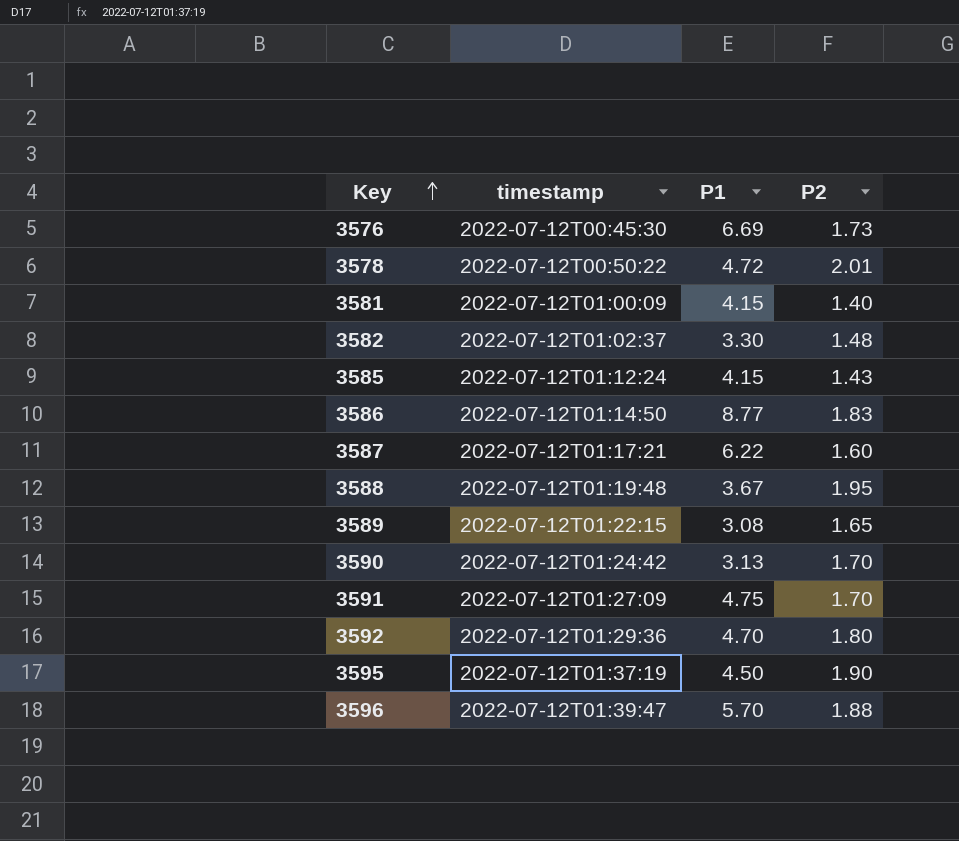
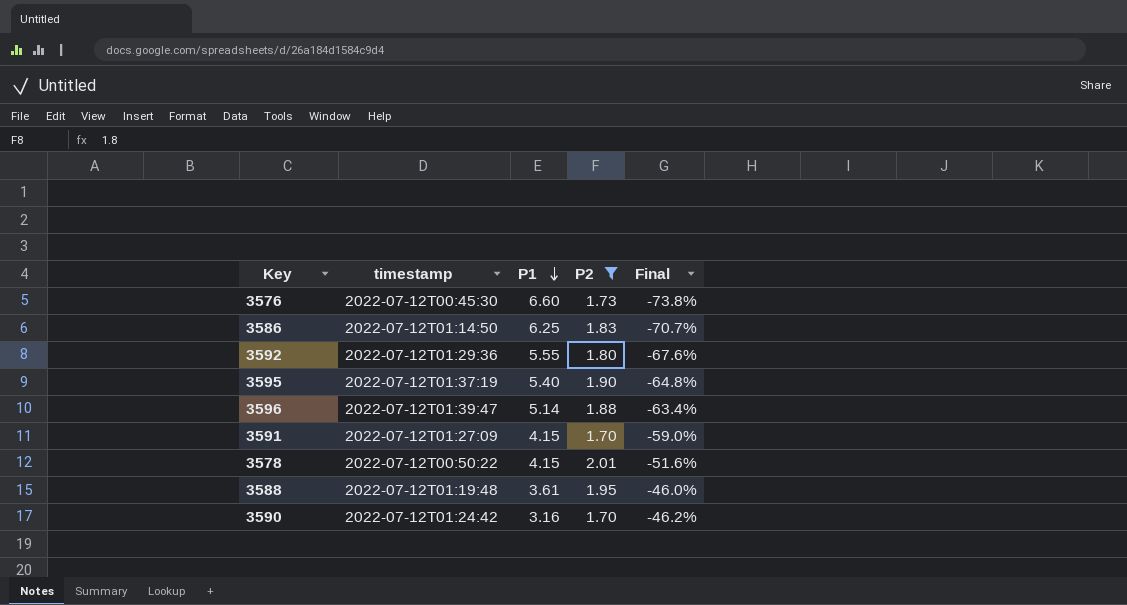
filter: none -> P2 >= 1.70
row order: Key ascending -> P1 descending
column Final | formula: none -> ([P2] - [P1]) / [P1]
3576 | P1: 6.69 -> 6.60
3586 | P1: 8.77 -> 6.25
3592 | P1: 4.70 -> 5.55
3595 | P1: 4.50 -> 5.40
3596 | P1: 5.70 -> 5.14
3591 | P1: 4.75 -> 4.15
3578 | P1: 4.72 -> 4.15
3588 | P1: 3.67 -> 3.61
3590 | P1: 3.13 -> 3.16

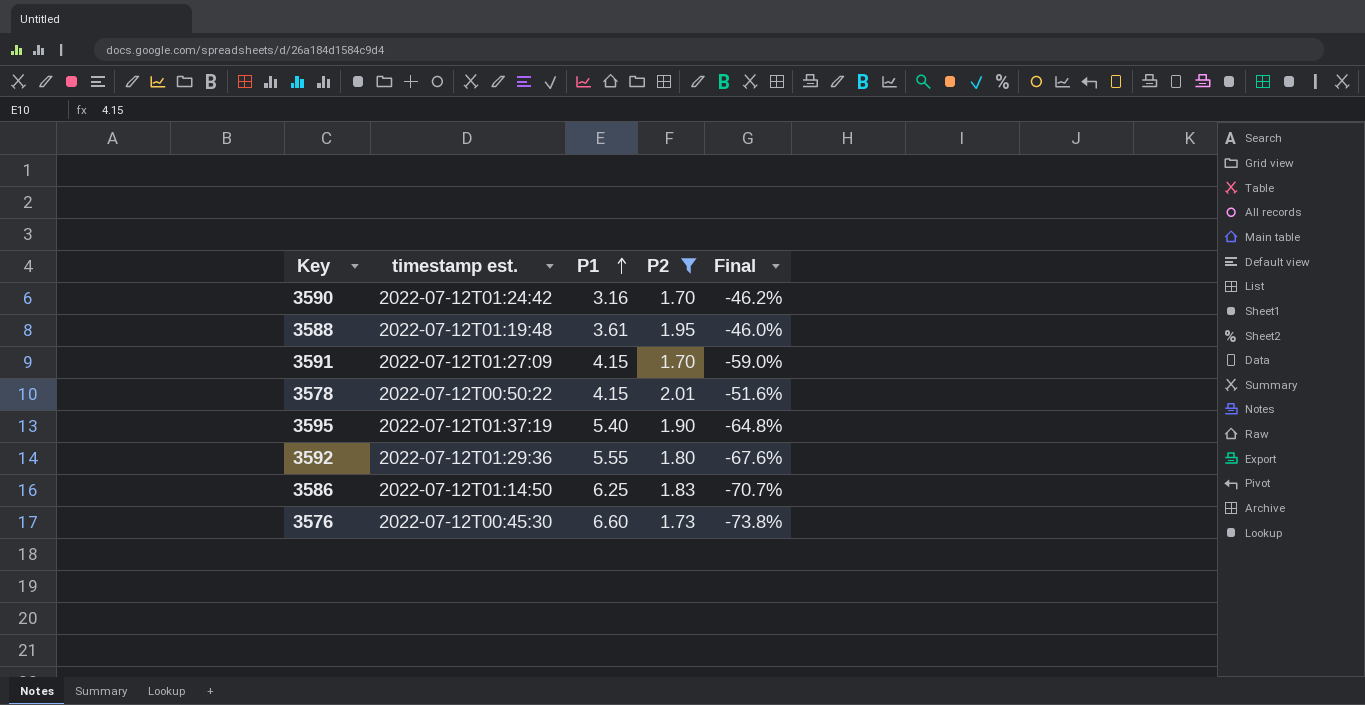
row order: P1 descending -> P1 ascending
column name: timestamp -> timestamp est.
row 3596: 2022-07-12T01:39:47 | 5.14 | 1.88 | -63.4% -> none

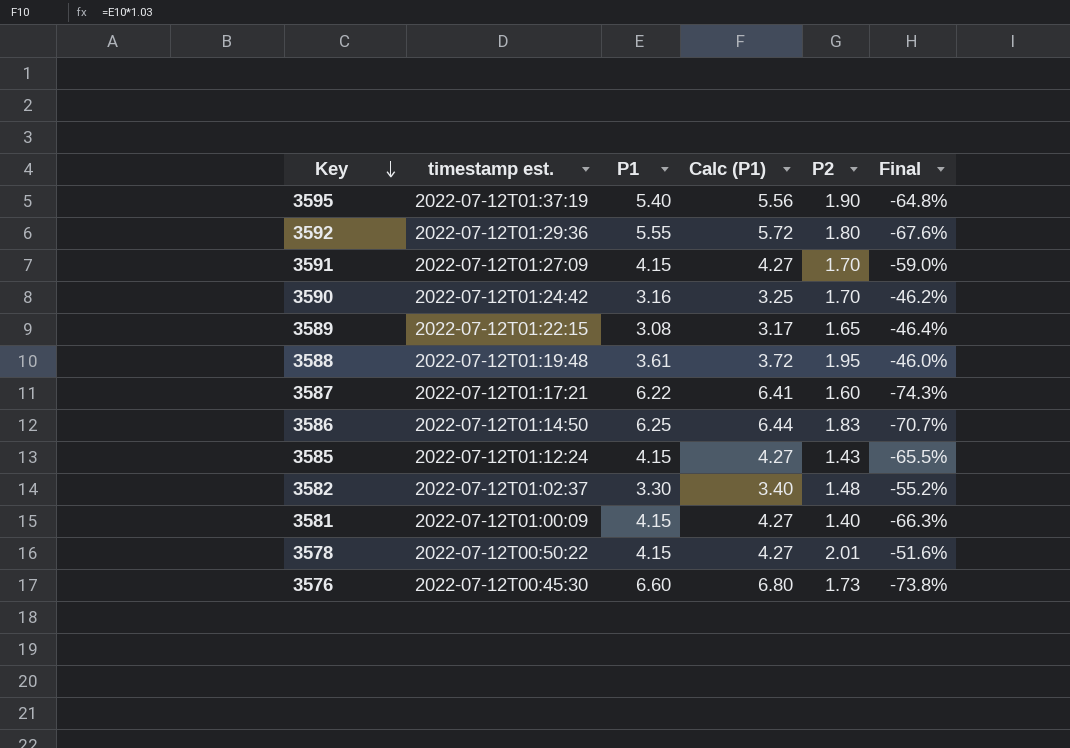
filter: P2 >= 1.70 -> none
row order: P1 ascending -> Key descending
column Calc (P1) | formula: none -> [P1] * 1.03

